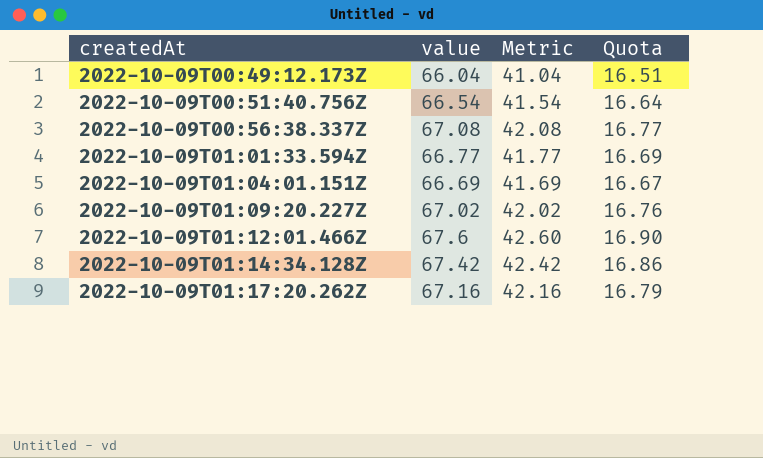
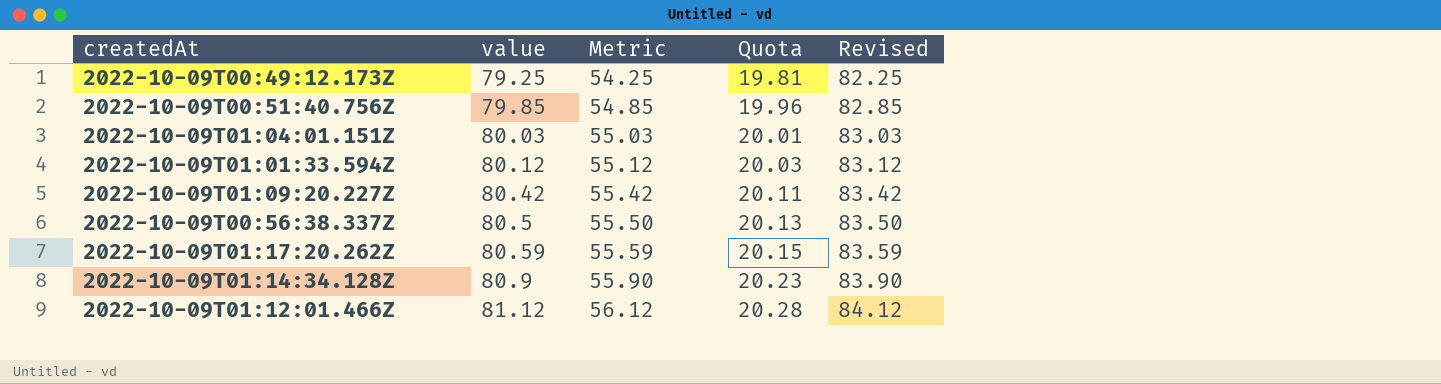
row order: createdAt ascending -> value ascending
column Revised | formula: none -> [value] + 3
2022-10-09T00:49:12.173Z | value: 66.04 -> 79.25
2022-10-09T00:49:12.173Z | Metric: 41.04 -> 54.25
2022-10-09T00:49:12.173Z | Quota: 16.51 -> 19.81
2022-10-09T00:51:40.756Z | value: 66.54 -> 79.85
2022-10-09T00:51:40.756Z | Metric: 41.54 -> 54.85
2022-10-09T00:51:40.756Z | Quota: 16.64 -> 19.96
2022-10-09T01:04:01.151Z | value: 66.69 -> 80.03
2022-10-09T01:04:01.151Z | Metric: 41.69 -> 55.03
2022-10-09T01:04:01.151Z | Quota: 16.67 -> 20.01
2022-10-09T01:01:33.594Z | value: 66.77 -> 80.12
2022-10-09T01:01:33.594Z | Metric: 41.77 -> 55.12
2022-10-09T01:01:33.594Z | Quota: 16.69 -> 20.03
2022-10-09T01:09:20.227Z | value: 67.02 -> 80.42
2022-10-09T01:09:20.227Z | Metric: 42.02 -> 55.42
2022-10-09T01:09:20.227Z | Quota: 16.76 -> 20.11
2022-10-09T00:56:38.337Z | value: 67.08 -> 80.5
2022-10-09T00:56:38.337Z | Metric: 42.08 -> 55.50
2022-10-09T00:56:38.337Z | Quota: 16.77 -> 20.13
2022-10-09T01:17:20.262Z | value: 67.16 -> 80.59
2022-10-09T01:17:20.262Z | Metric: 42.16 -> 55.59
2022-10-09T01:17:20.262Z | Quota: 16.79 -> 20.15
2022-10-09T01:14:34.128Z | value: 67.42 -> 80.9
2022-10-09T01:14:34.128Z | Metric: 42.42 -> 55.90
2022-10-09T01:14:34.128Z | Quota: 16.86 -> 20.23
2022-10-09T01:12:01.466Z | value: 67.6 -> 81.12
2022-10-09T01:12:01.466Z | Metric: 42.60 -> 56.12
2022-10-09T01:12:01.466Z | Quota: 16.90 -> 20.28

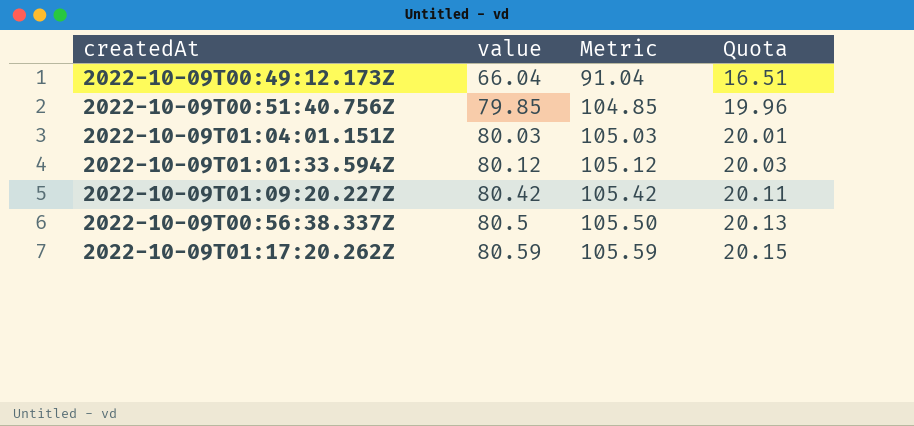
column Revised | formula: [value] + 3 -> none
column Metric | formula: [value] - 25 -> [value] + 25
row 2022-10-09T01:14:34.128Z: 80.9 | 55.90 | 20.23 | 83.90 -> none
row 2022-10-09T01:12:01.466Z: 81.12 | 56.12 | 20.28 | 84.12 -> none
2022-10-09T00:49:12.173Z | value: 79.25 -> 66.04
2022-10-09T00:49:12.173Z | Quota: 19.81 -> 16.51

